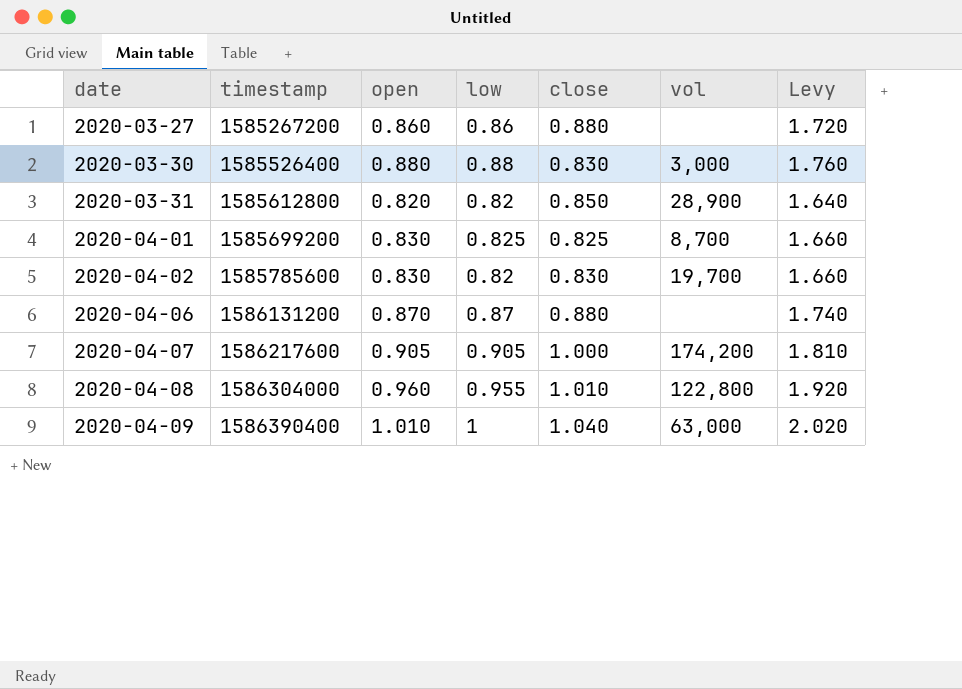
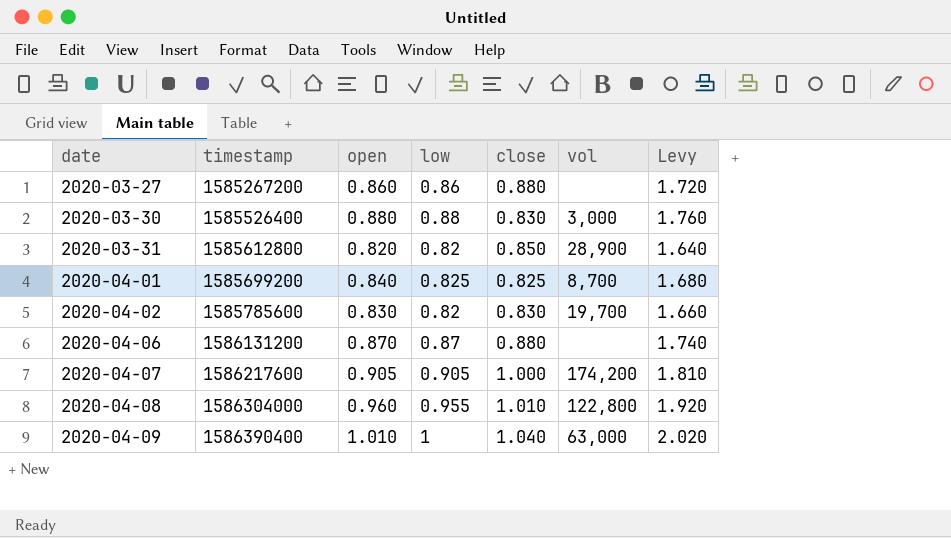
2020-04-01 | open: 0.830 -> 0.840
2020-04-01 | Levy: 1.660 -> 1.680

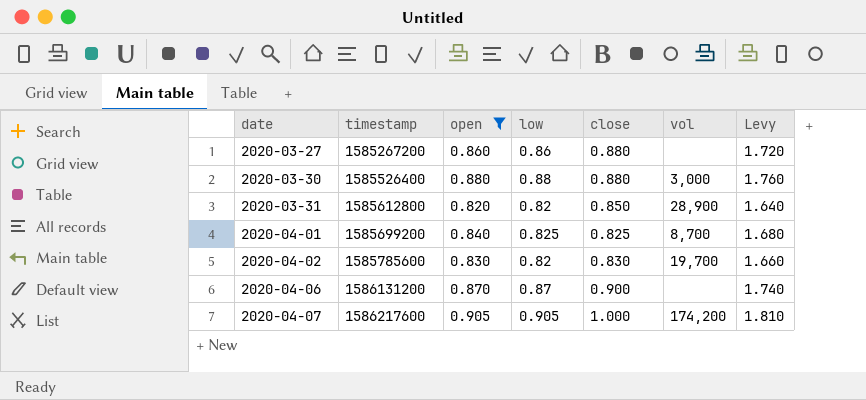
filter: none -> open <= 0.905
2020-03-30 | close: 0.830 -> 0.880
2020-04-06 | close: 0.880 -> 0.900

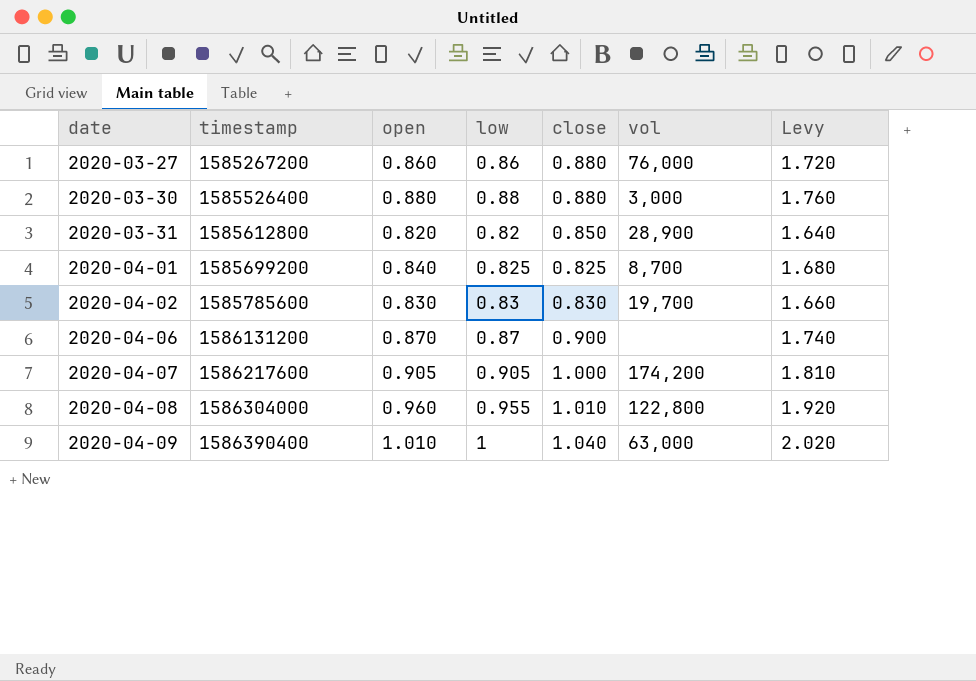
filter: open <= 0.905 -> none
2020-03-27 | vol: none -> 76,000
2020-04-02 | low: 0.82 -> 0.83

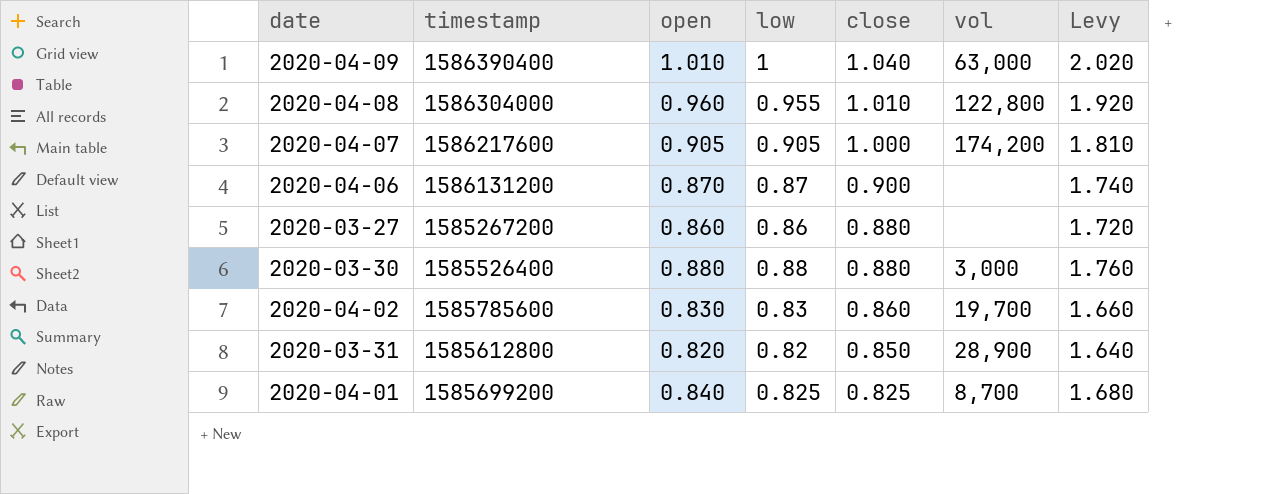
row order: date ascending -> close descending
2020-03-27 | vol: 76,000 -> none
2020-04-02 | close: 0.830 -> 0.860

